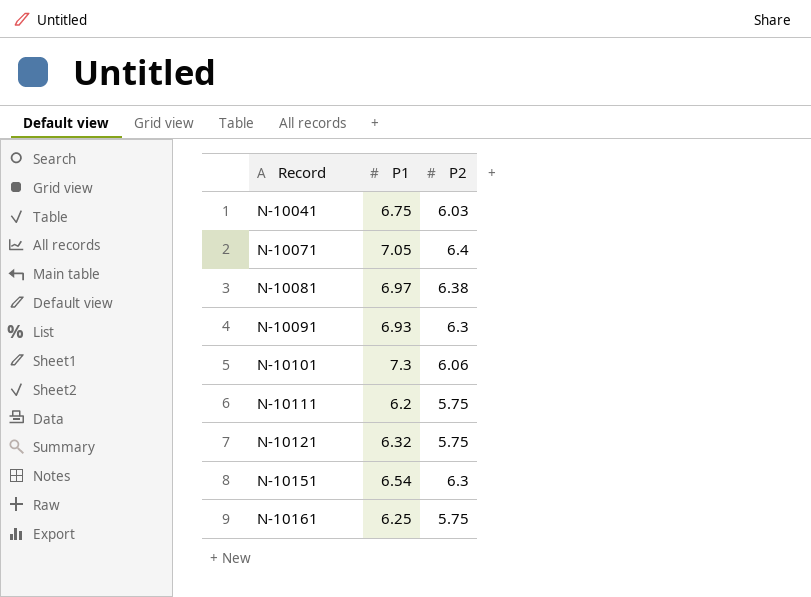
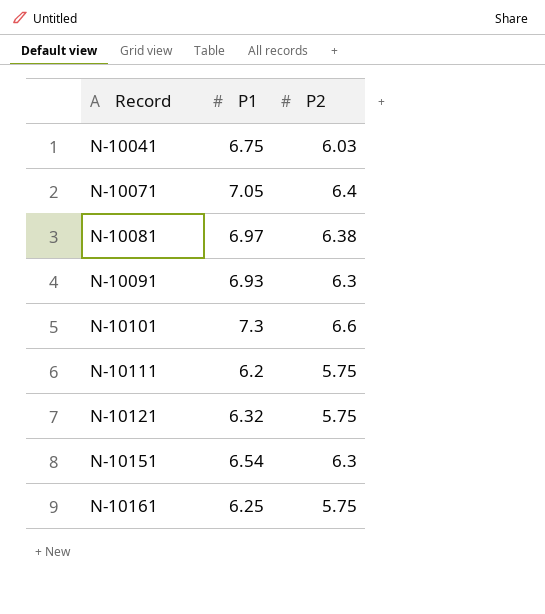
N-10101 | P2: 6.06 -> 6.6

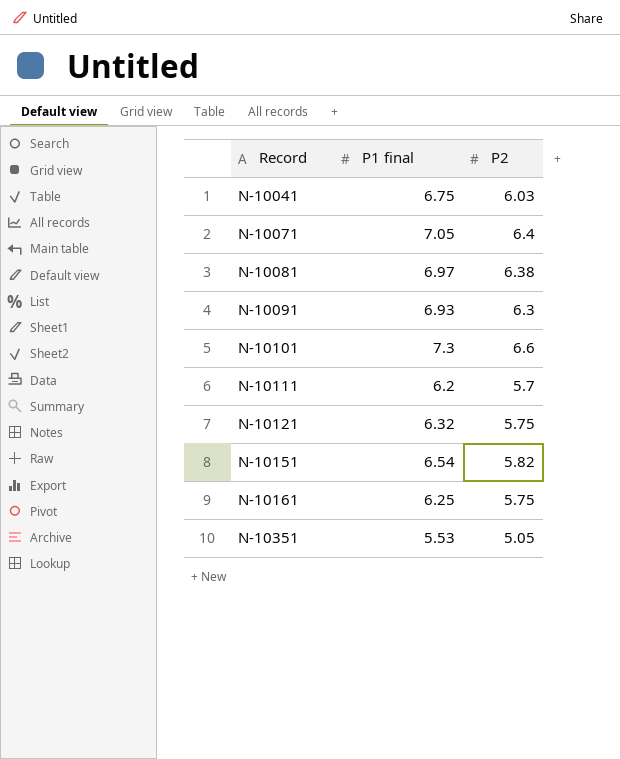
column name: P1 -> P1 final
N-10111 | P2: 5.75 -> 5.7
N-10151 | P2: 6.3 -> 5.82
row N-10351: none -> 5.53 | 5.05

